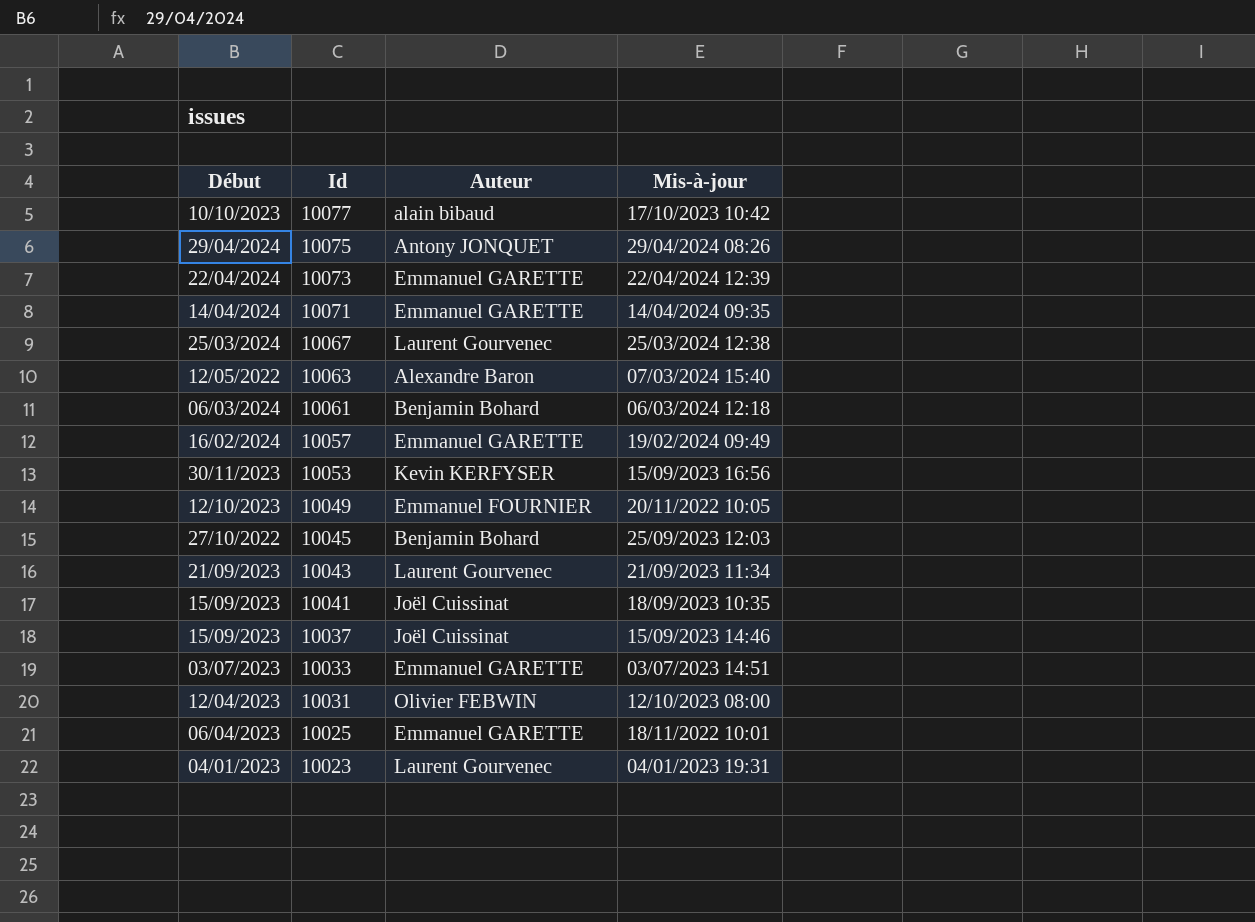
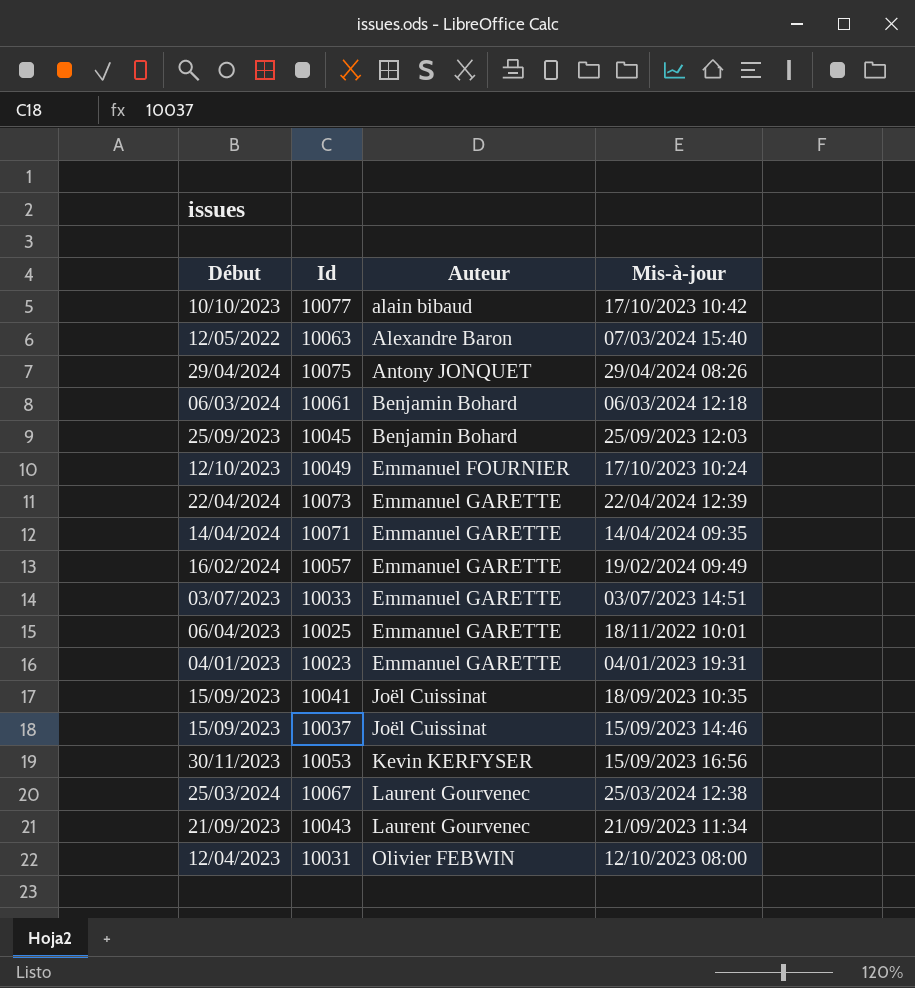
row order: Id descending -> Auteur ascending
10045 | Début: 27/10/2022 -> 25/09/2023
10049 | Mis-à-jour: 20/11/2022 10:05 -> 17/10/2023 10:24
10023 | Auteur: Laurent Gourvenec -> Emmanuel GARETTE

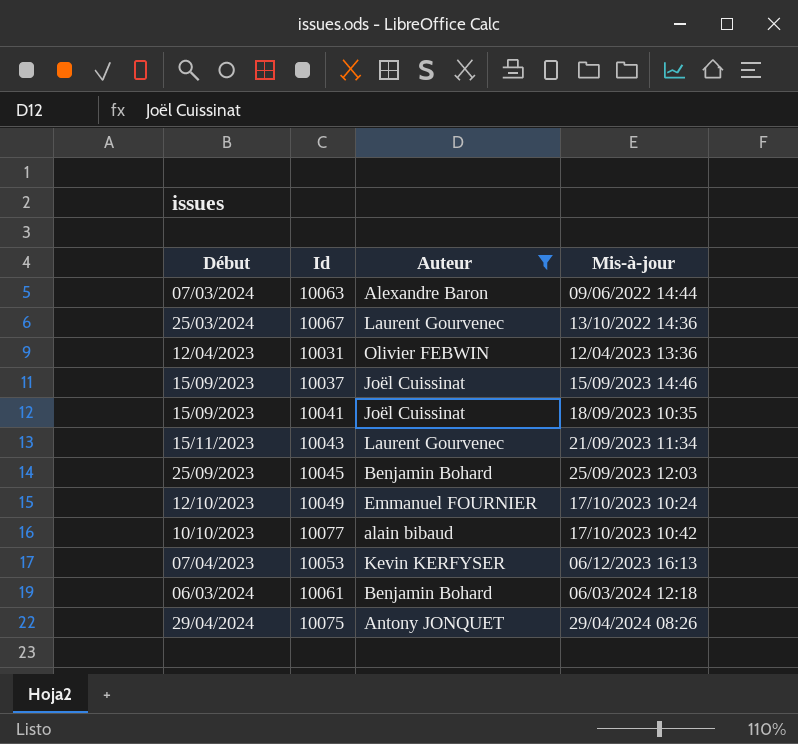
filter: none -> Auteur != Emmanuel GARETTE
row order: Auteur ascending -> Mis-à-jour ascending
10063 | Début: 12/05/2022 -> 07/03/2024
10063 | Mis-à-jour: 07/03/2024 15:40 -> 09/06/2022 14:44
10067 | Mis-à-jour: 25/03/2024 12:38 -> 13/10/2022 14:36
10031 | Mis-à-jour: 12/10/2023 08:00 -> 12/04/2023 13:36
10043 | Début: 21/09/2023 -> 15/11/2023
10053 | Début: 30/11/2023 -> 07/04/2023
10053 | Mis-à-jour: 15/09/2023 16:56 -> 06/12/2023 16:13

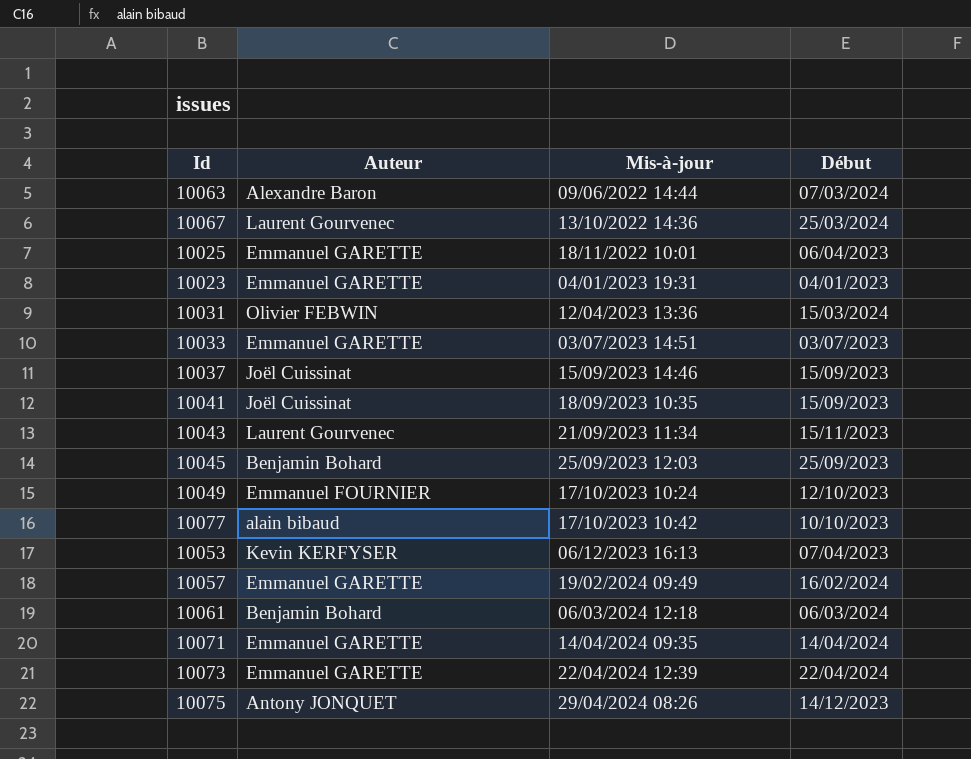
filter: Auteur != Emmanuel GARETTE -> none
column Début | position: 1 -> 4
10031 | Début: 12/04/2023 -> 15/03/2024
10075 | Début: 29/04/2024 -> 14/12/2023

